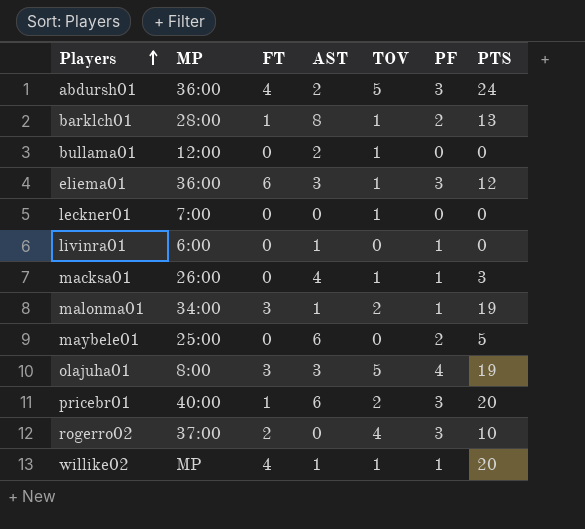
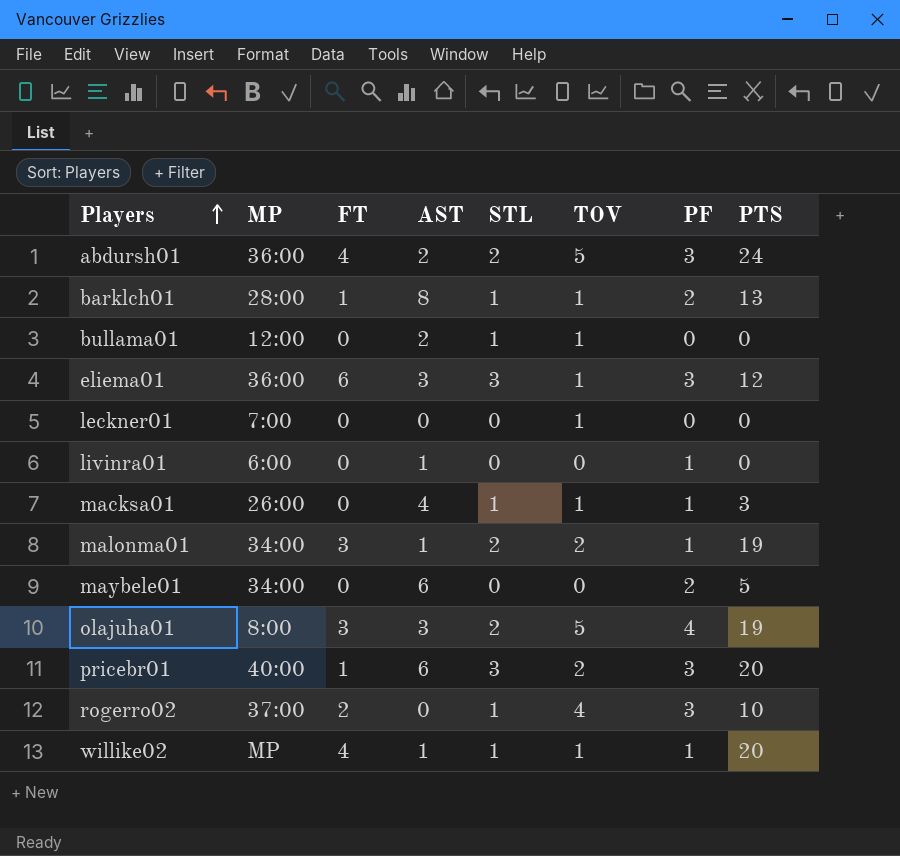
column STL | position: none -> 5
maybele01 | MP: 25:00 -> 34:00

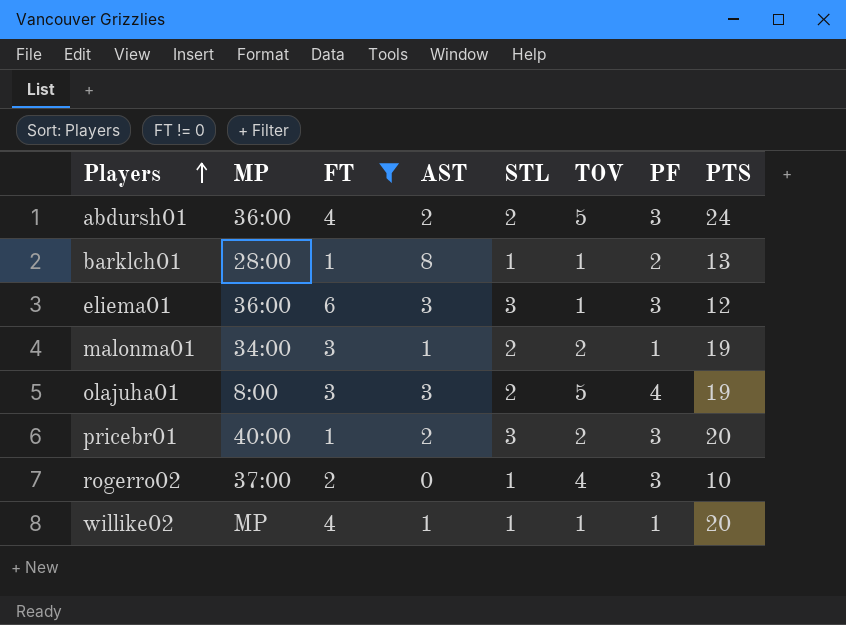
filter: none -> FT != 0
pricebr01 | AST: 6 -> 2

